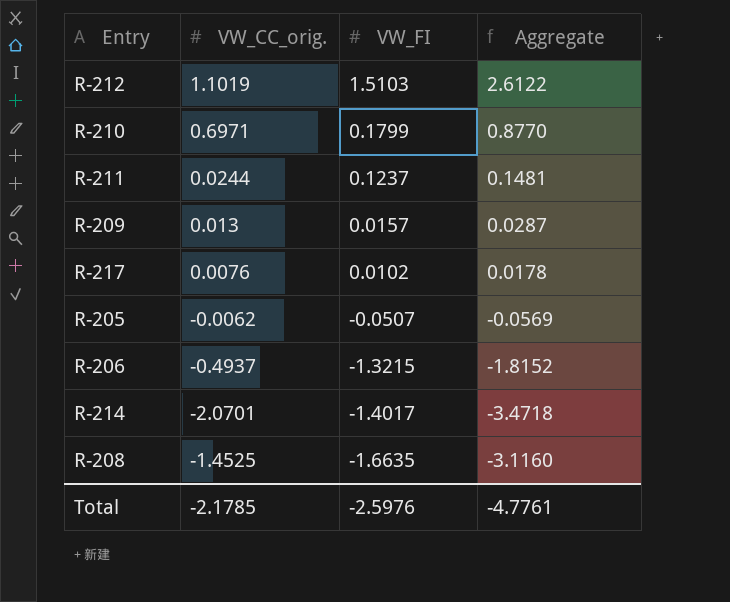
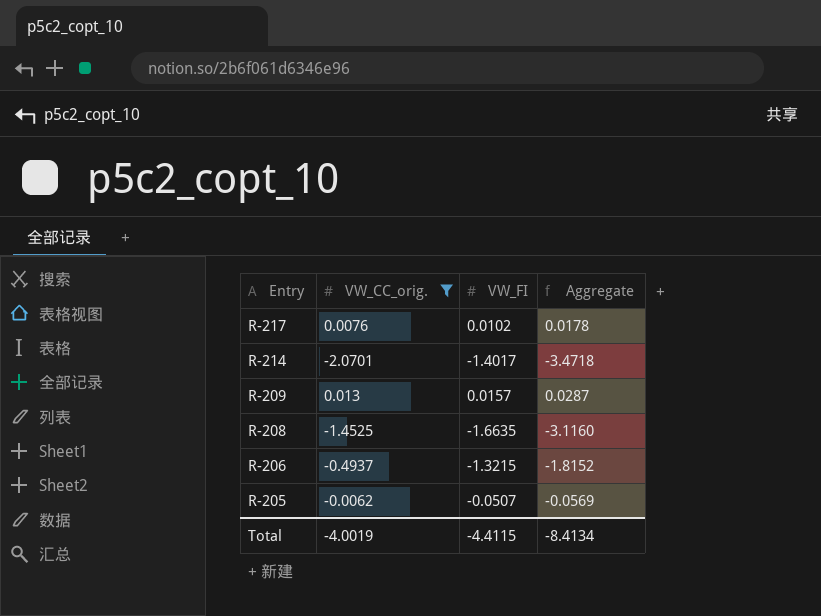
filter: none -> VW_CC_orig. <= 0.013
row order: VW_FI descending -> Entry descending
Total | VW_CC_orig.: -2.1785 -> -4.0019
Total | VW_FI: -2.5976 -> -4.4115
Total | Aggregate: -4.7761 -> -8.4134

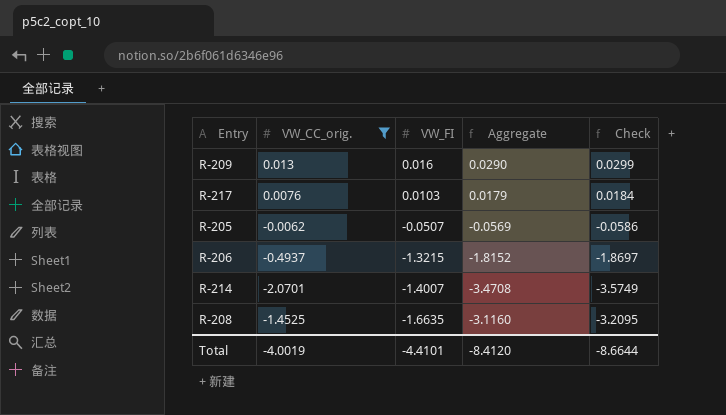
row order: Entry descending -> VW_FI descending
column Check | formula: none -> [Aggregate] * 1.03
R-209 | VW_FI: 0.0157 -> 0.016
R-209 | Aggregate: 0.0287 -> 0.0290
R-217 | VW_FI: 0.0102 -> 0.0103
R-217 | Aggregate: 0.0178 -> 0.0179
R-214 | VW_FI: -1.4017 -> -1.4007
R-214 | Aggregate: -3.4718 -> -3.4708
Total | VW_FI: -4.4115 -> -4.4101
Total | Aggregate: -8.4134 -> -8.4120

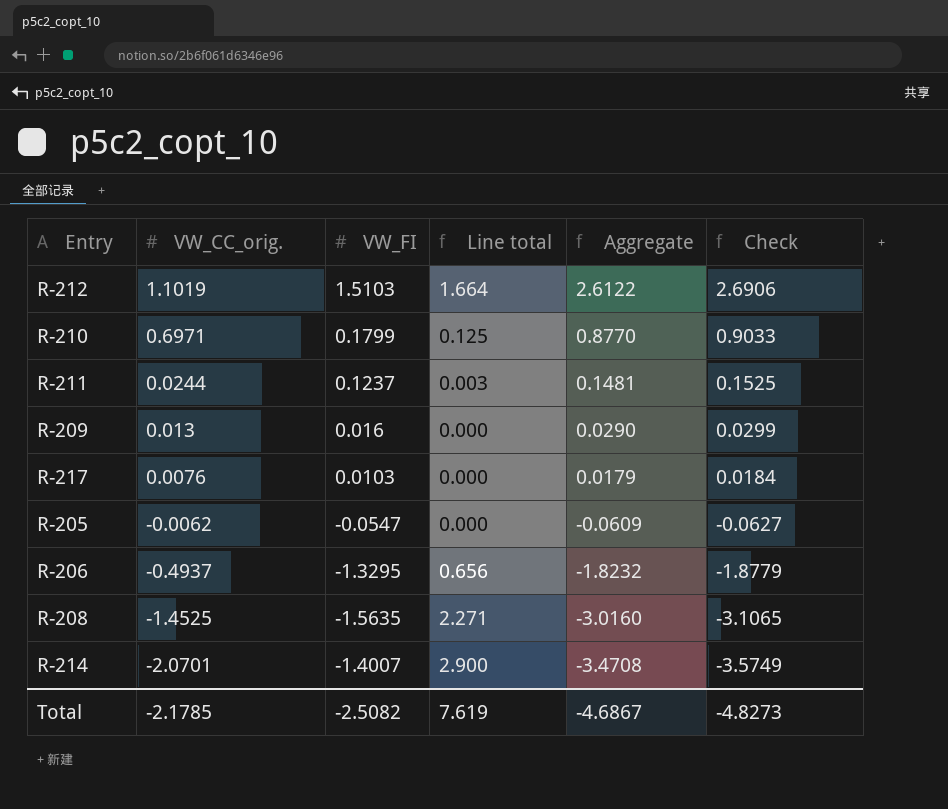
filter: VW_CC_orig. <= 0.013 -> none
row order: VW_FI descending -> VW_CC_orig. descending
column Line total | formula: none -> [VW_CC_orig.] * [VW_FI]
R-205 | VW_FI: -0.0507 -> -0.0547
R-205 | Aggregate: -0.0569 -> -0.0609
R-205 | Check: -0.0586 -> -0.0627
R-206 | VW_FI: -1.3215 -> -1.3295
R-206 | Aggregate: -1.8152 -> -1.8232
R-206 | Check: -1.8697 -> -1.8779
R-208 | VW_FI: -1.6635 -> -1.5635
R-208 | Aggregate: -3.1160 -> -3.0160
R-208 | Check: -3.2095 -> -3.1065
Total | VW_CC_orig.: -4.0019 -> -2.1785
Total | VW_FI: -4.4101 -> -2.5082
Total | Aggregate: -8.4120 -> -4.6867
Total | Check: -8.6644 -> -4.8273

